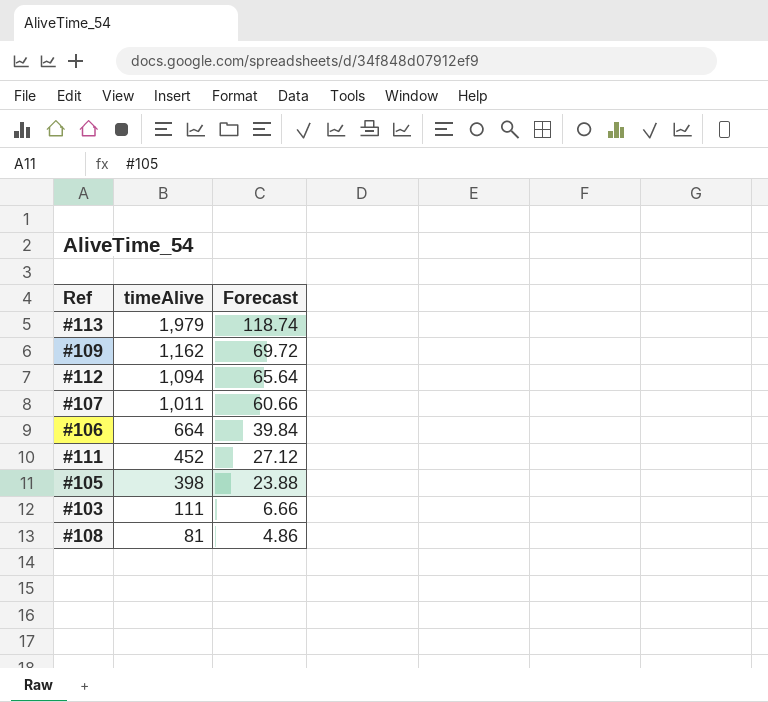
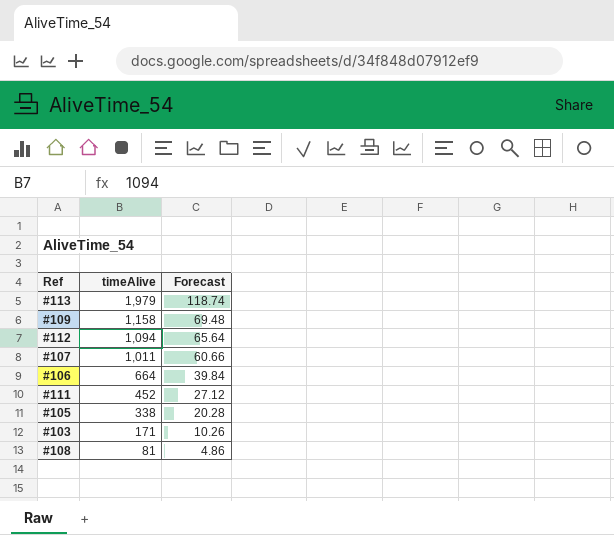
#109 | timeAlive: 1,162 -> 1,158
#109 | Forecast: 69.72 -> 69.48
#105 | timeAlive: 398 -> 338
#105 | Forecast: 23.88 -> 20.28
#103 | timeAlive: 111 -> 171
#103 | Forecast: 6.66 -> 10.26

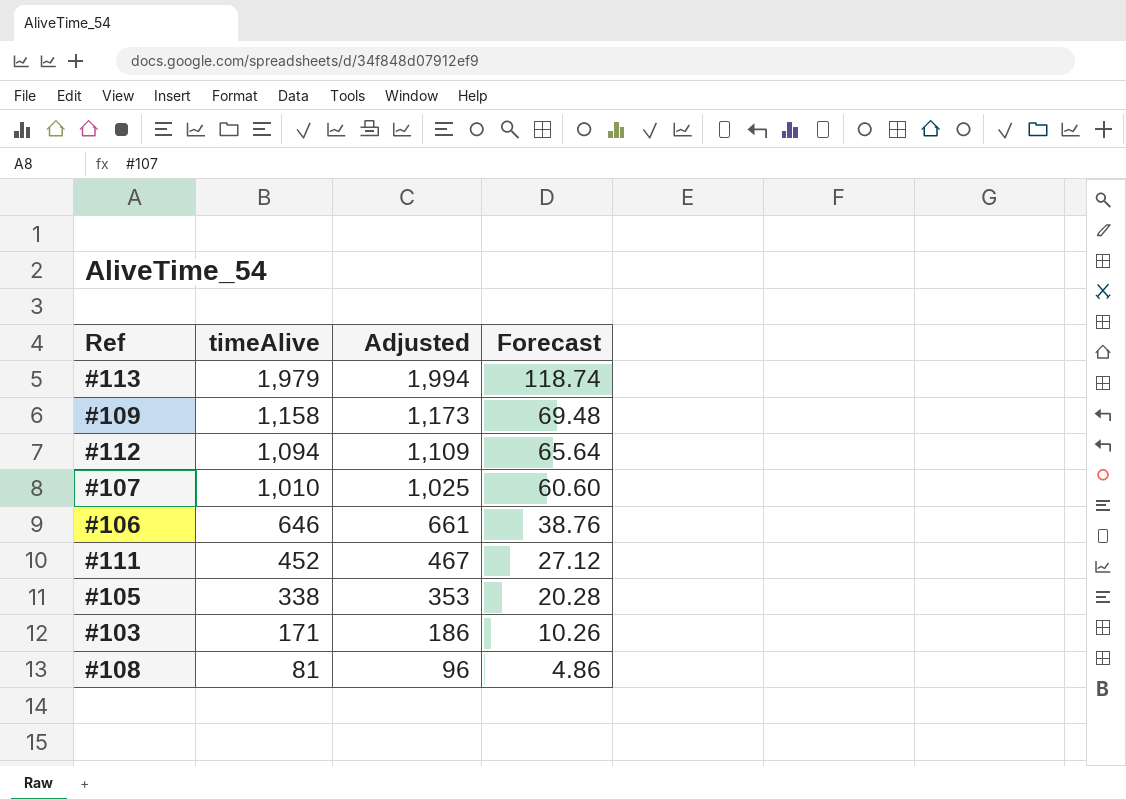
column Adjusted | formula: none -> [timeAlive] + 15
#107 | timeAlive: 1,011 -> 1,010
#107 | Forecast: 60.66 -> 60.60
#106 | timeAlive: 664 -> 646
#106 | Forecast: 39.84 -> 38.76

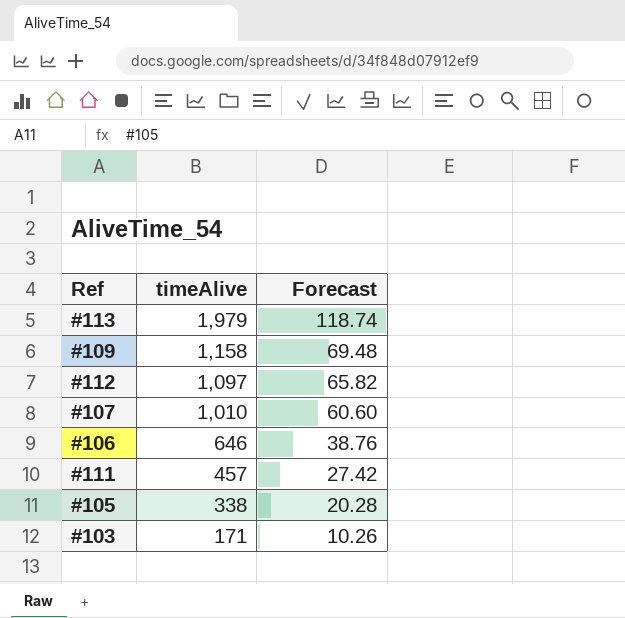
column Adjusted | formula: [timeAlive] + 15 -> none
row #108: 81 | 96 | 4.86 -> none
#112 | timeAlive: 1,094 -> 1,097
#112 | Forecast: 65.64 -> 65.82
#111 | timeAlive: 452 -> 457
#111 | Forecast: 27.12 -> 27.42

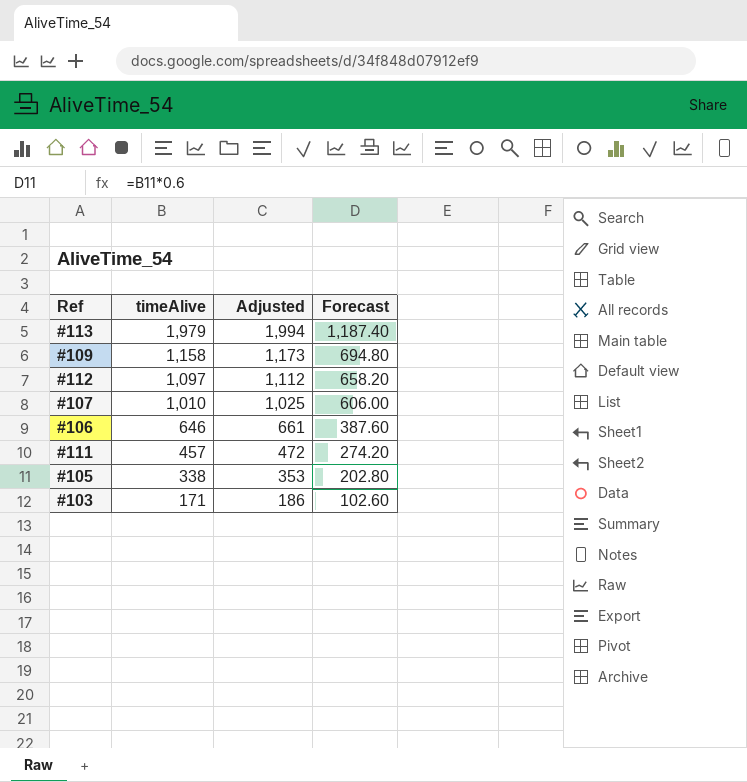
column Adjusted | formula: none -> [timeAlive] + 15
column Forecast | formula: [timeAlive] * 0.06 -> [timeAlive] * 0.6

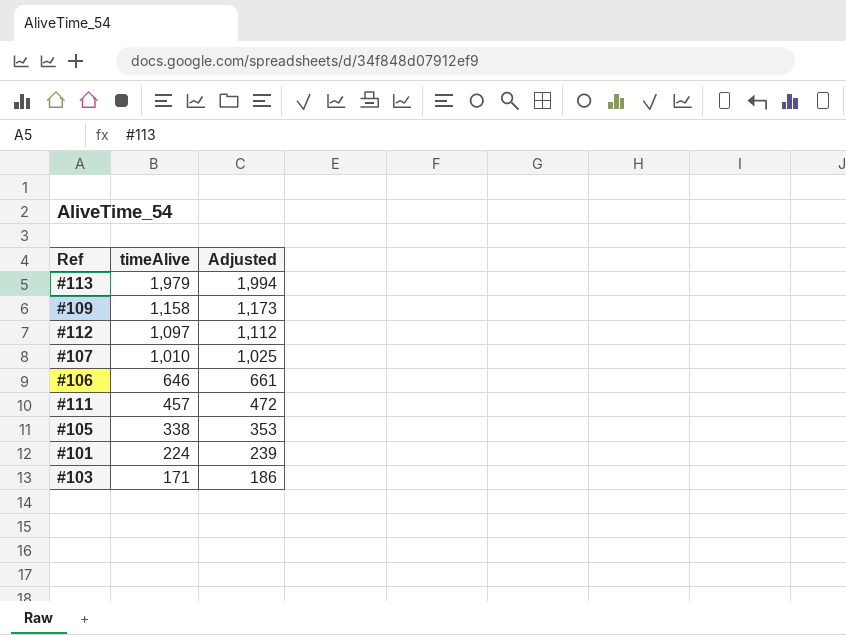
column Forecast | formula: [timeAlive] * 0.6 -> none
row #101: none -> 224 | 239

